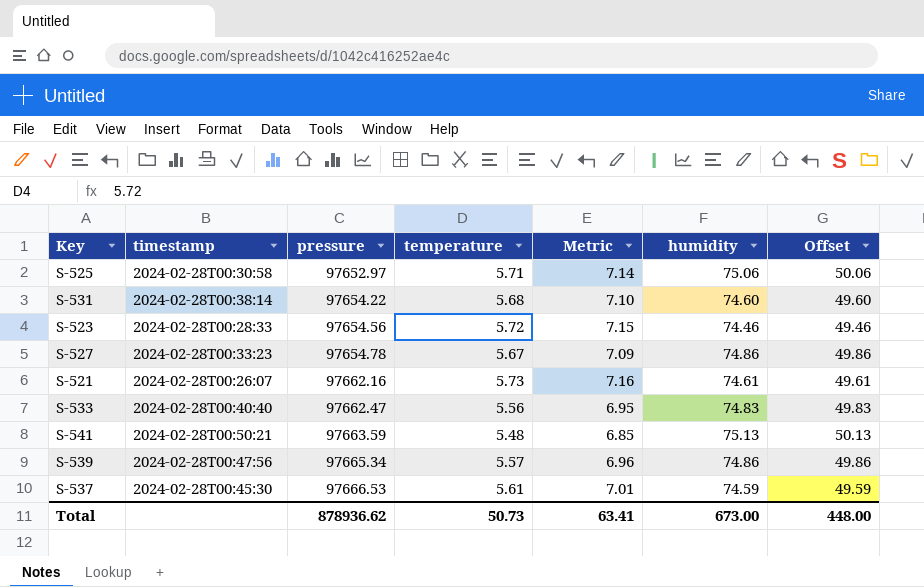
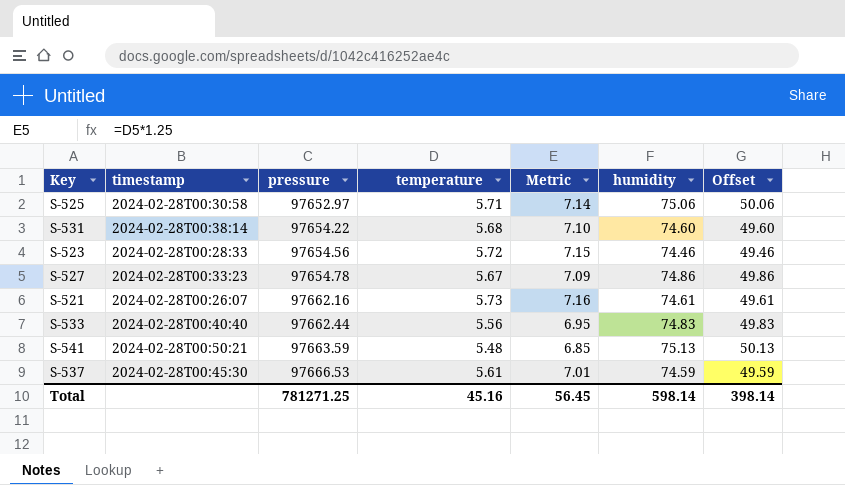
row S-539: 2024-02-28T00:47:56 | 97665.34 | 5.57 | 6.96 | 74.86 | 49.86 -> none
S-533 | pressure: 97662.47 -> 97662.44
Total | pressure: 878936.62 -> 781271.25
Total | temperature: 50.73 -> 45.16
Total | Metric: 63.41 -> 56.45
Total | humidity: 673.00 -> 598.14
Total | Offset: 448.00 -> 398.14

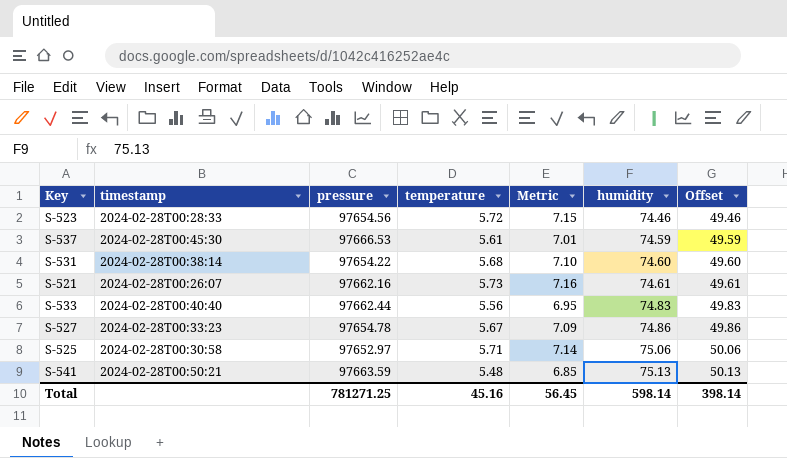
row order: pressure ascending -> humidity ascending

